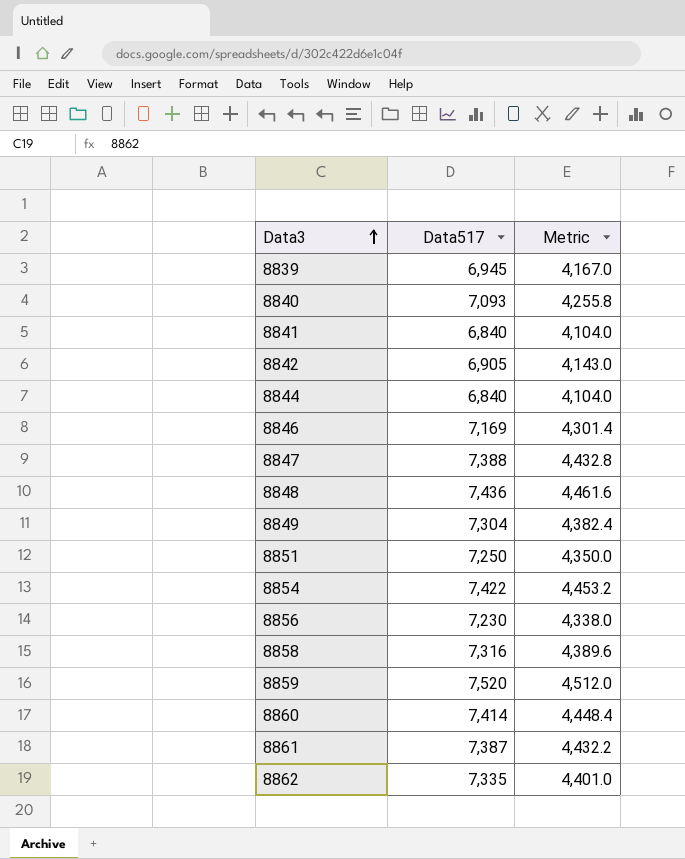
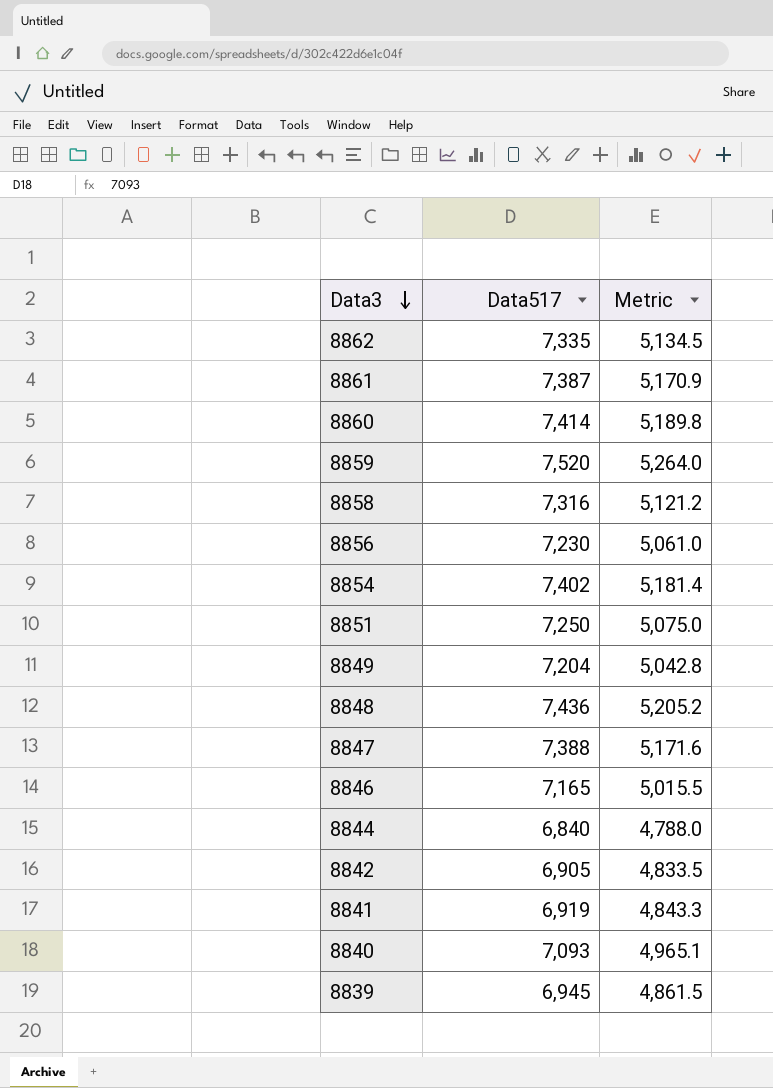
row order: Data3 ascending -> Data3 descending
column Metric | formula: [Data517] * 0.6 -> [Data517] * 0.7
8854 | Data517: 7,422 -> 7,402
8849 | Data517: 7,304 -> 7,204
8846 | Data517: 7,169 -> 7,165
8841 | Data517: 6,840 -> 6,919

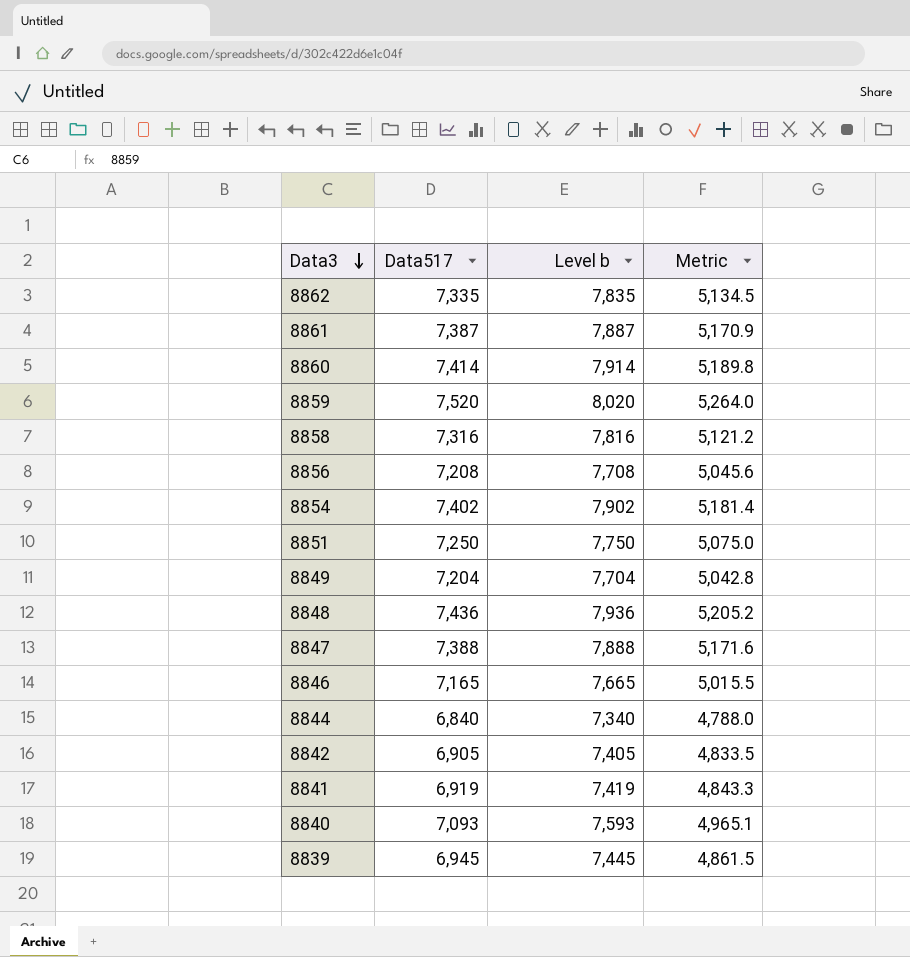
column Level b | formula: none -> [Data517] + 500
8856 | Data517: 7,230 -> 7,208
8856 | Metric: 5,061.0 -> 5,045.6

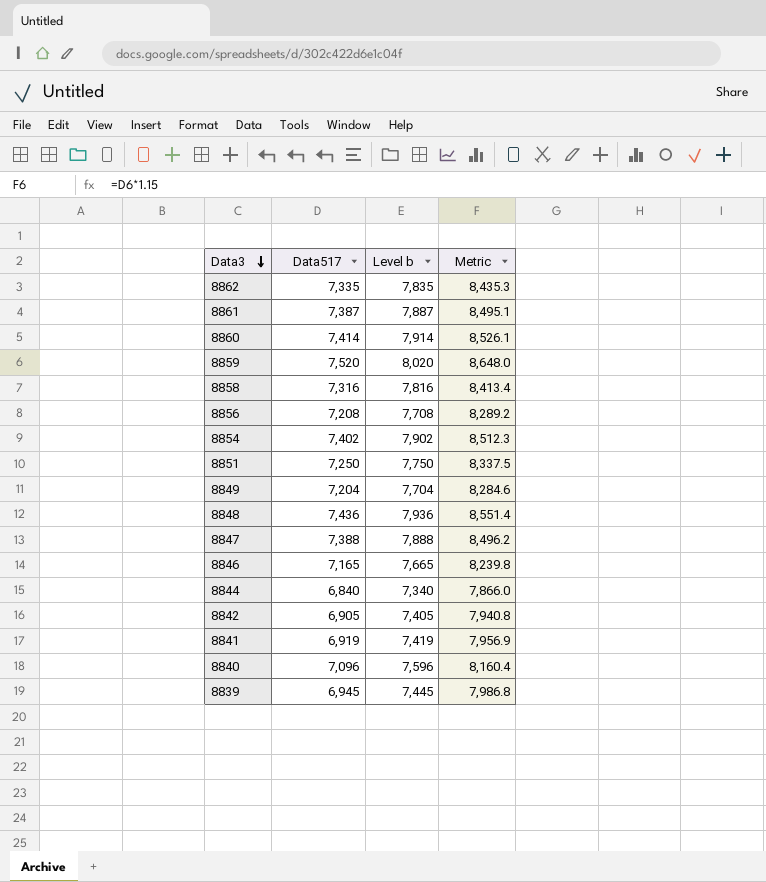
column Metric | formula: [Data517] * 0.7 -> [Data517] * 1.15
8840 | Data517: 7,093 -> 7,096
8840 | Level b: 7,593 -> 7,596

